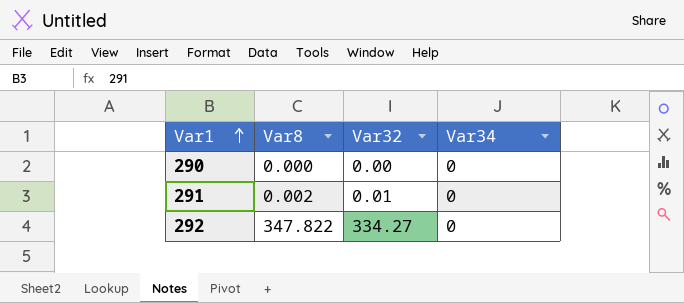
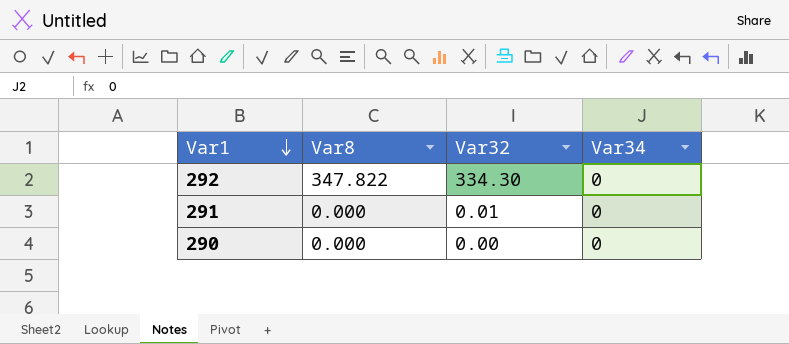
row order: Var1 ascending -> Var1 descending
292 | Var32: 334.27 -> 334.30
291 | Var8: 0.002 -> 0.000

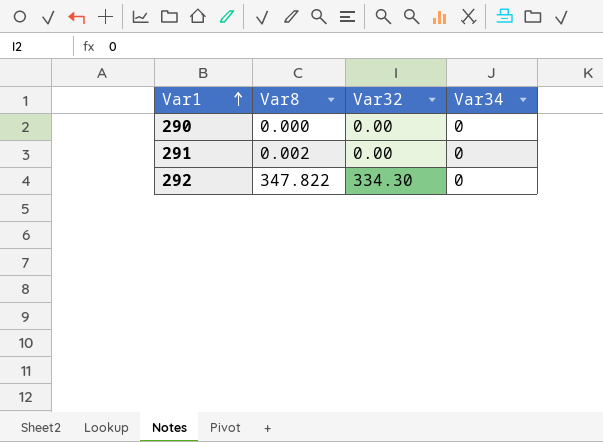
row order: Var1 descending -> Var1 ascending
291 | Var8: 0.000 -> 0.002
291 | Var32: 0.01 -> 0.00

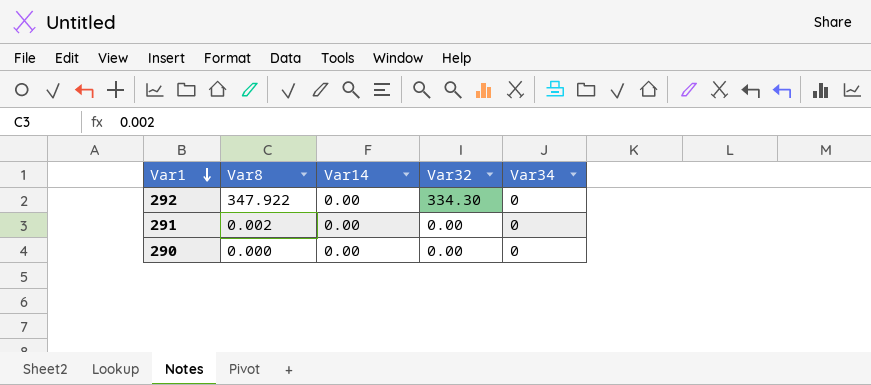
row order: Var1 ascending -> Var1 descending
column Var14 | position: none -> 3
292 | Var8: 347.822 -> 347.922

